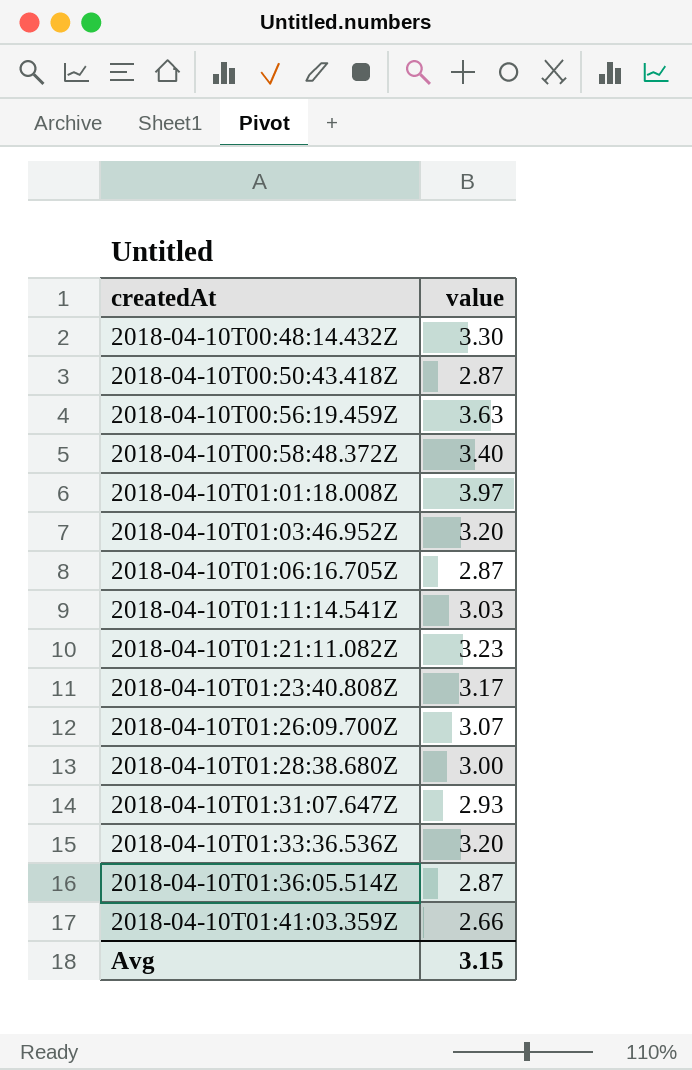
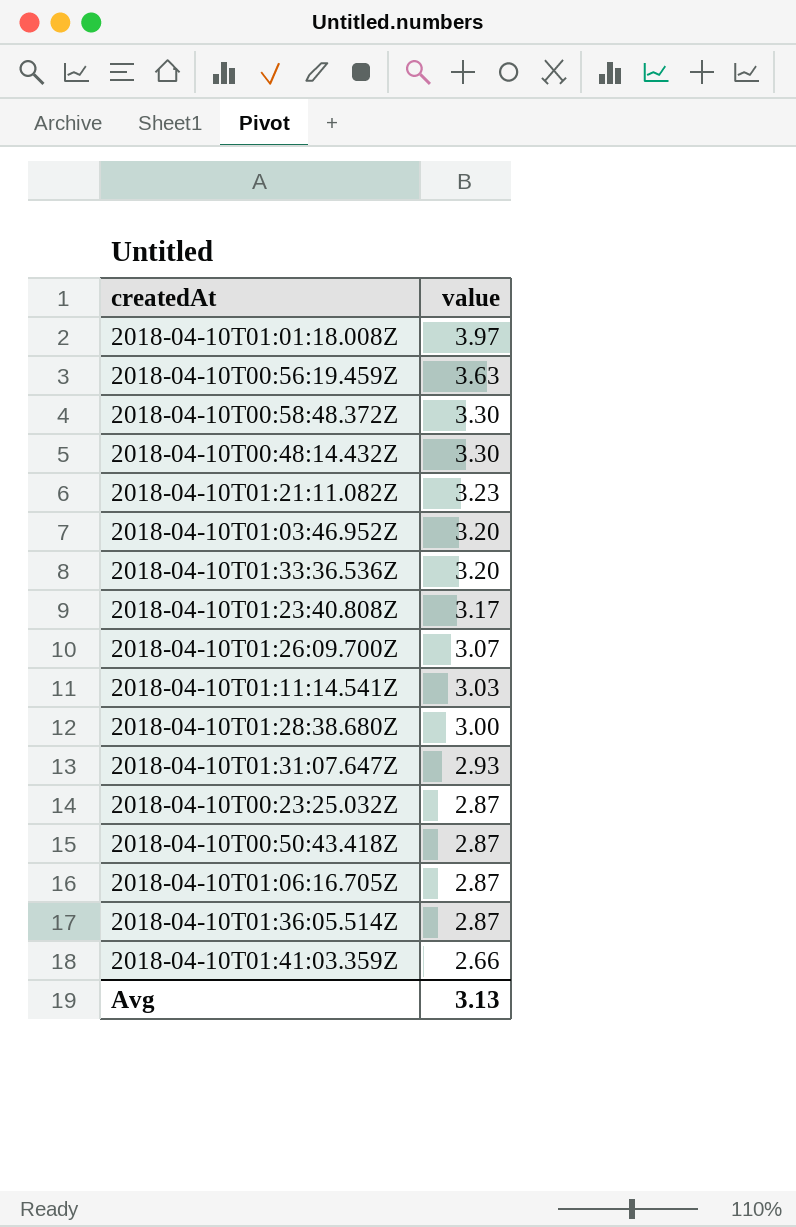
row order: createdAt ascending -> value descending
2018-04-10T00:58:48.372Z | value: 3.40 -> 3.30
row 2018-04-10T00:23:25.032Z: none -> 2.87
Avg | value: 3.15 -> 3.13

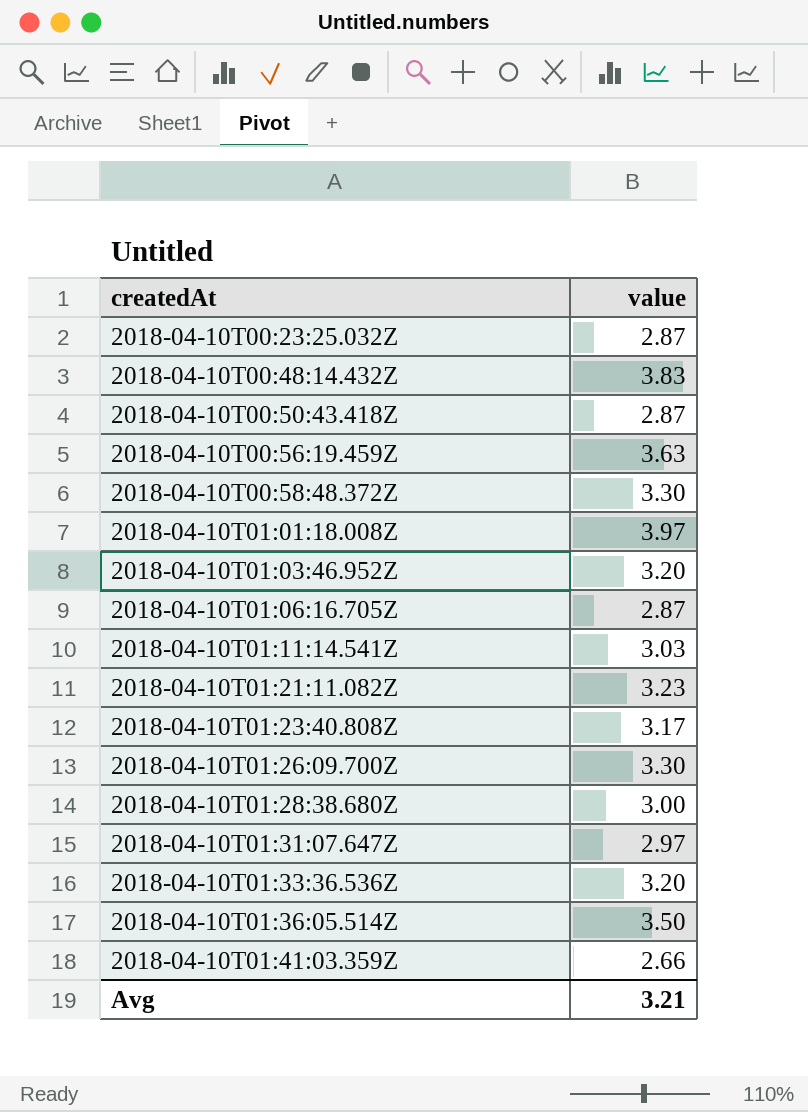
row order: value descending -> createdAt ascending
2018-04-10T00:48:14.432Z | value: 3.30 -> 3.83
2018-04-10T01:26:09.700Z | value: 3.07 -> 3.30
2018-04-10T01:31:07.647Z | value: 2.93 -> 2.97
2018-04-10T01:36:05.514Z | value: 2.87 -> 3.50
Avg | value: 3.13 -> 3.21

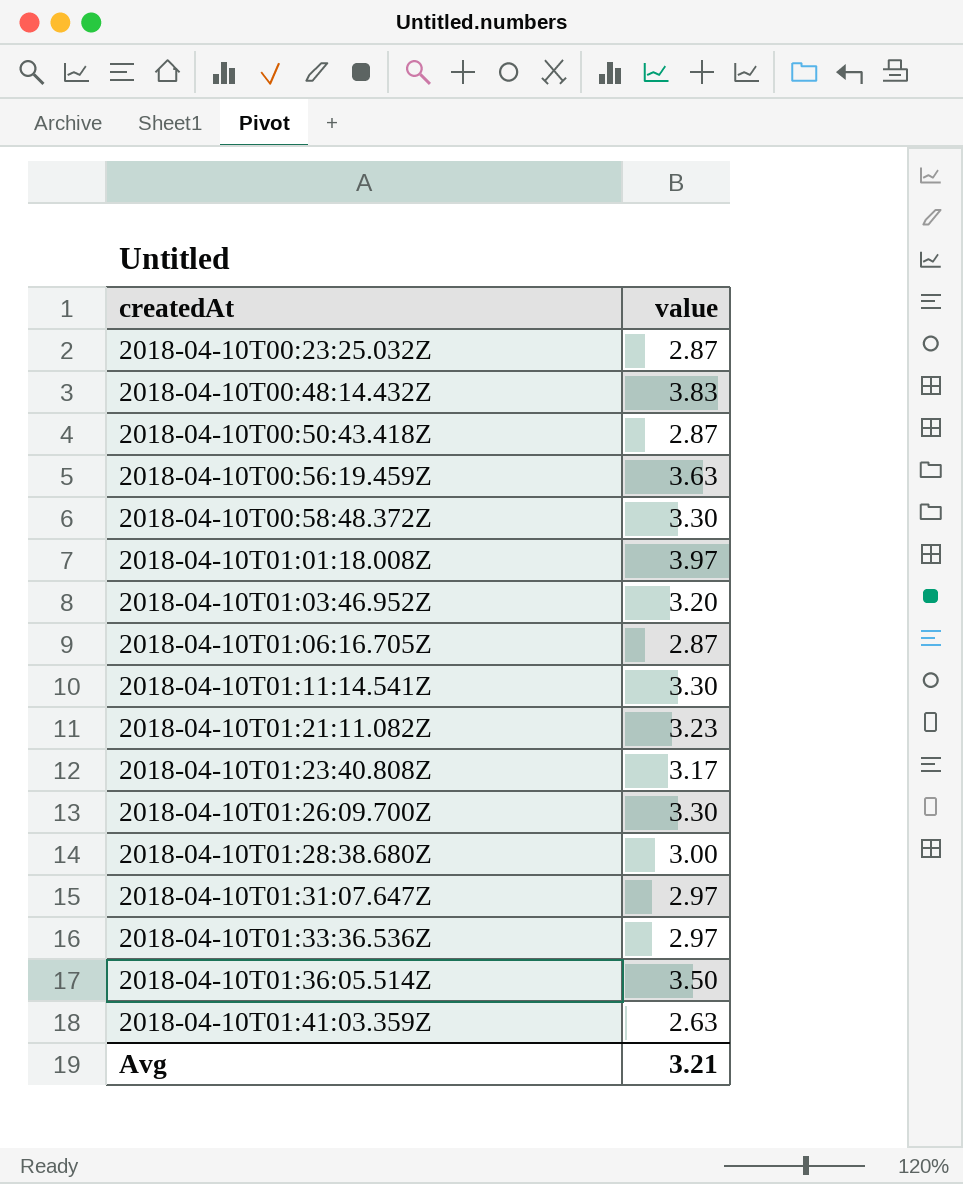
2018-04-10T01:11:14.541Z | value: 3.03 -> 3.30
2018-04-10T01:33:36.536Z | value: 3.20 -> 2.97
2018-04-10T01:41:03.359Z | value: 2.66 -> 2.63

